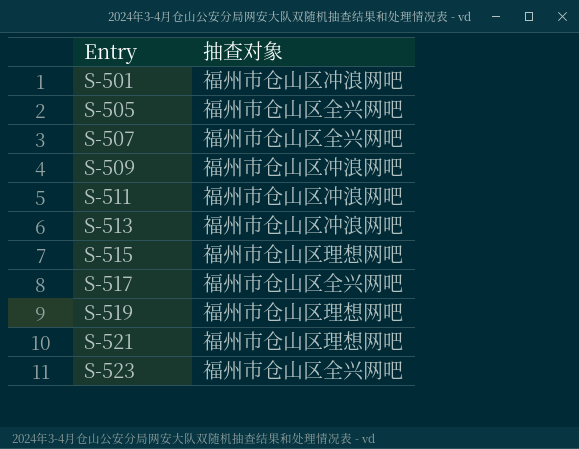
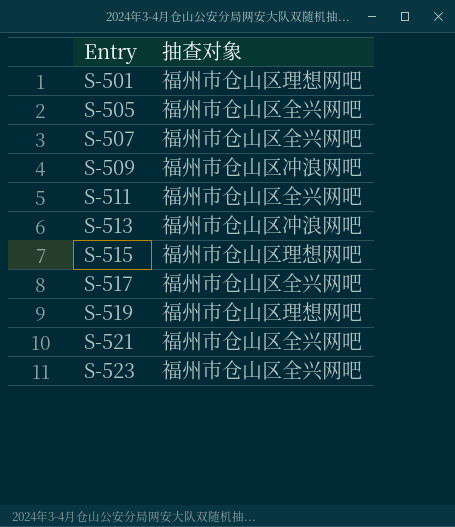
S-501 | 抽查对象: 福州市仓山区冲浪网吧 -> 福州市仓山区理想网吧
S-511 | 抽查对象: 福州市仓山区冲浪网吧 -> 福州市仓山区全兴网吧
S-521 | 抽查对象: 福州市仓山区理想网吧 -> 福州市仓山区全兴网吧

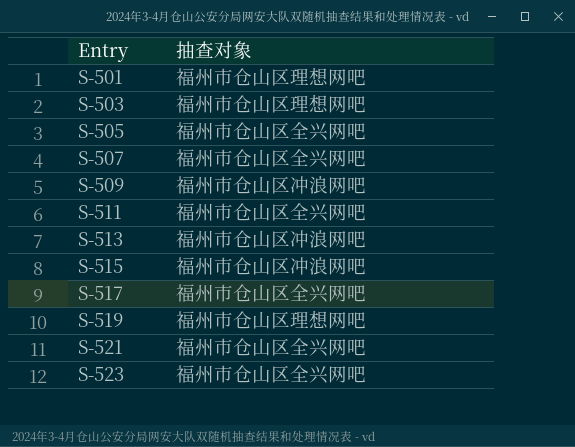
row S-503: none -> 福州市仓山区理想网吧
S-515 | 抽查对象: 福州市仓山区理想网吧 -> 福州市仓山区冲浪网吧

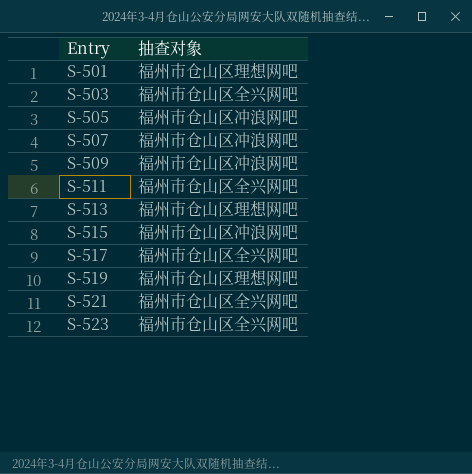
S-503 | 抽查对象: 福州市仓山区理想网吧 -> 福州市仓山区全兴网吧
S-505 | 抽查对象: 福州市仓山区全兴网吧 -> 福州市仓山区冲浪网吧
S-507 | 抽查对象: 福州市仓山区全兴网吧 -> 福州市仓山区冲浪网吧
S-513 | 抽查对象: 福州市仓山区冲浪网吧 -> 福州市仓山区理想网吧

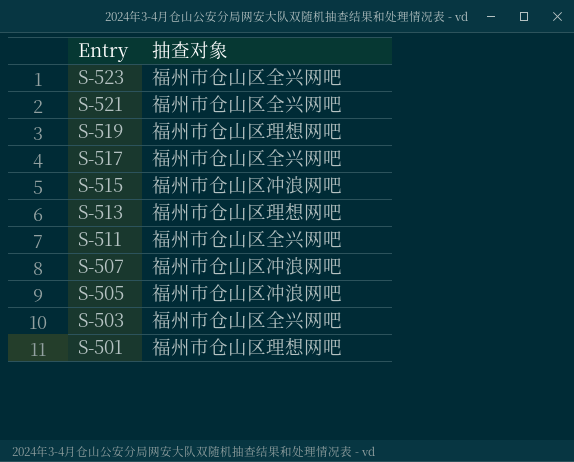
row order: Entry ascending -> Entry descending
row S-509: 福州市仓山区冲浪网吧 -> none

